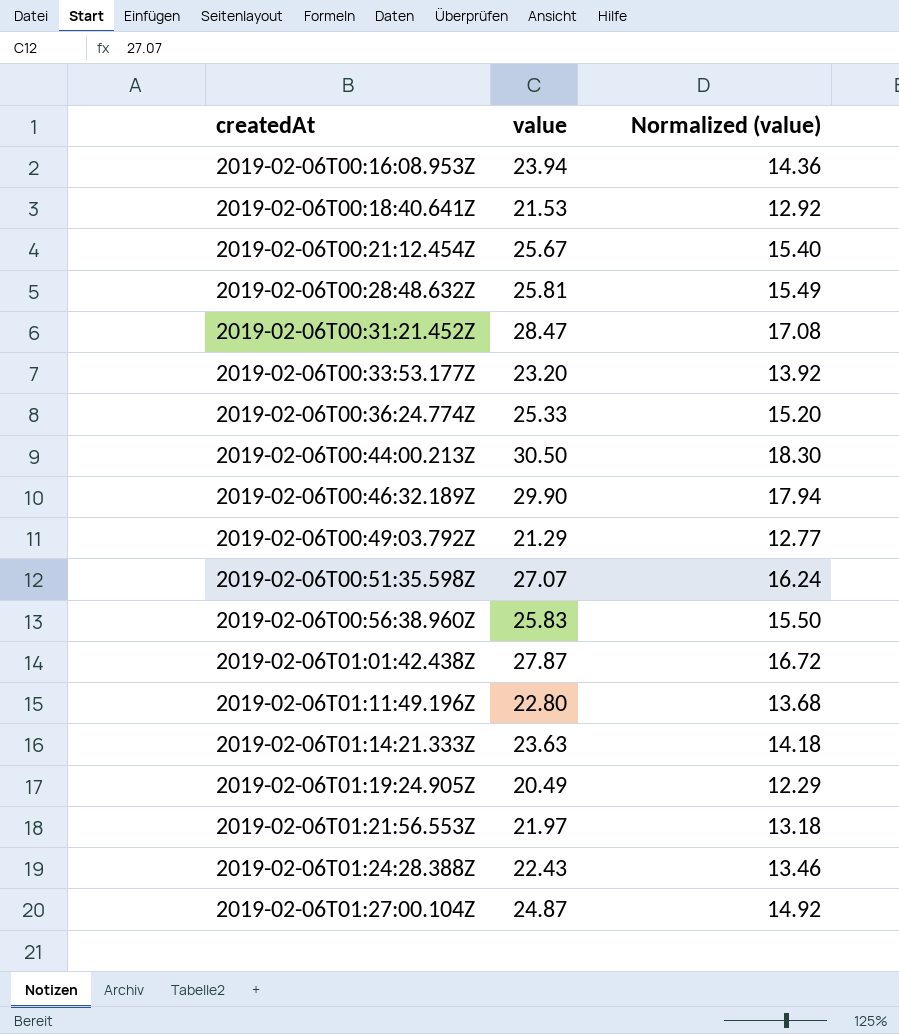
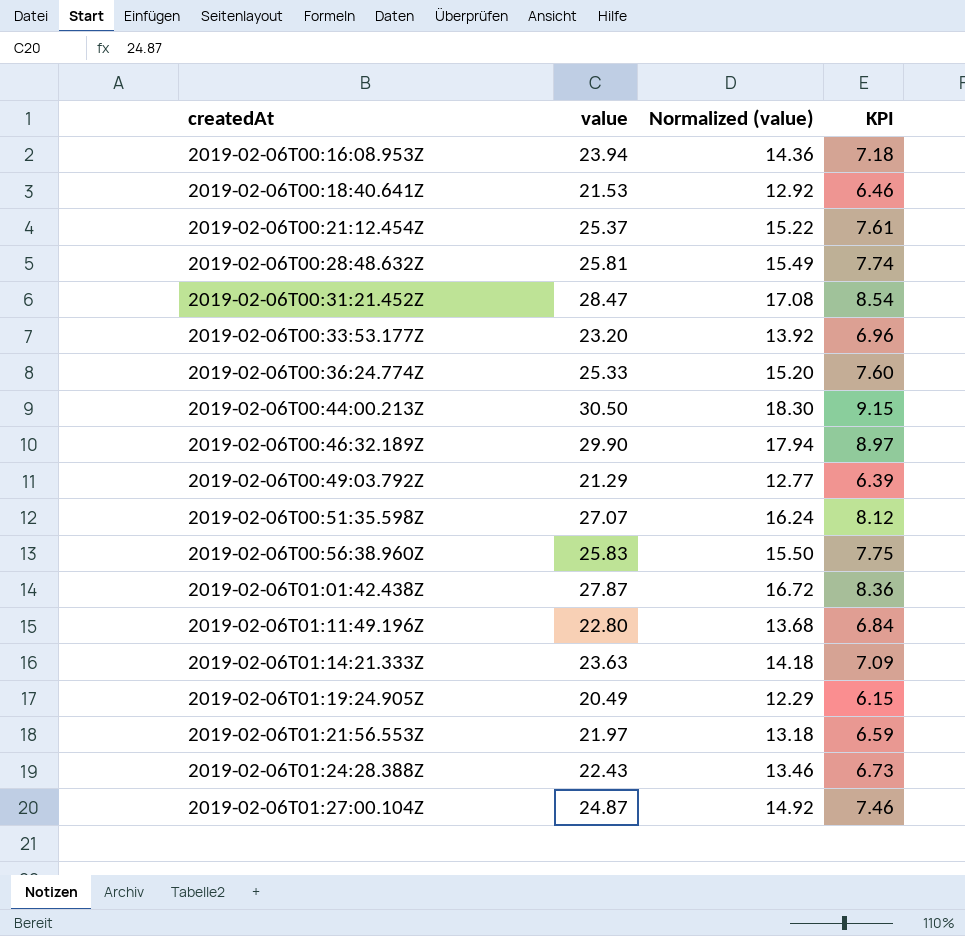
column KPI | formula: none -> [value] * 0.3
2019-02-06T00:21:12.454Z | value: 25.67 -> 25.37
2019-02-06T00:21:12.454Z | Normalized (value): 15.40 -> 15.22

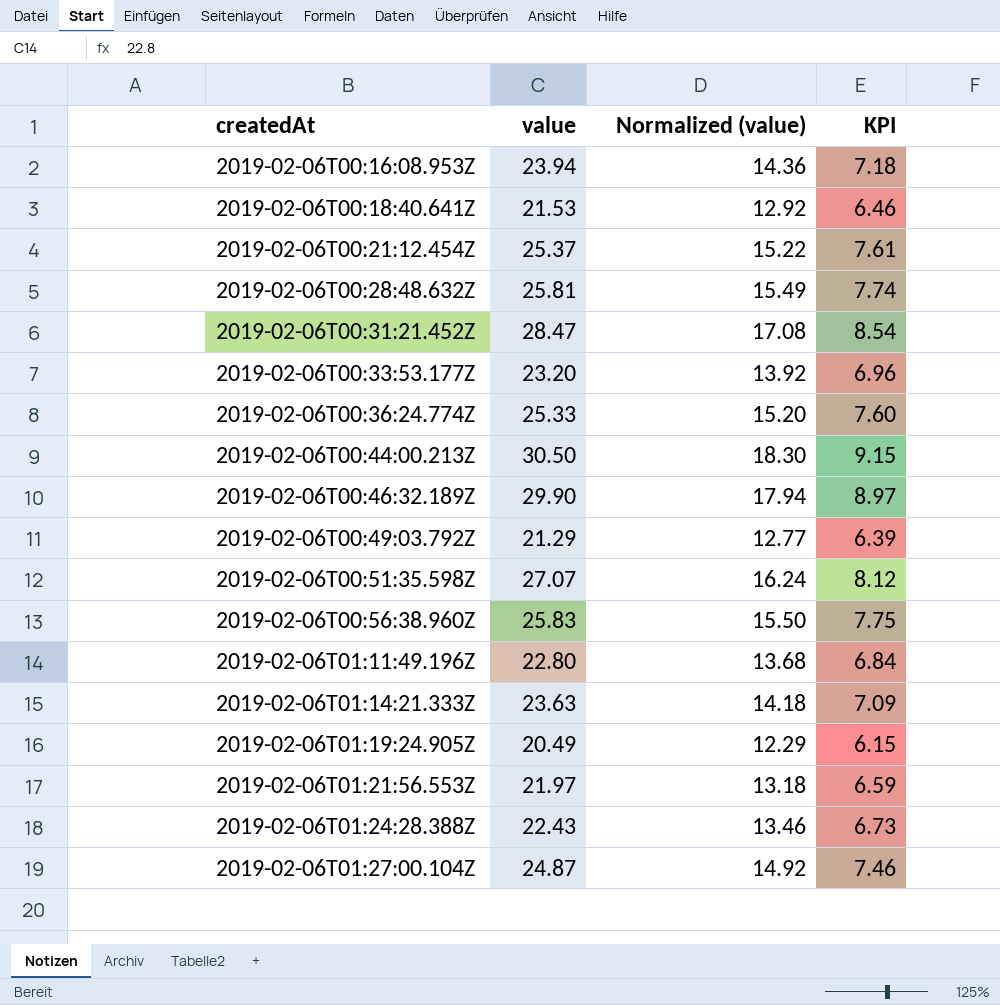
row 2019-02-06T01:01:42.438Z: 27.87 | 16.72 | 8.36 -> none

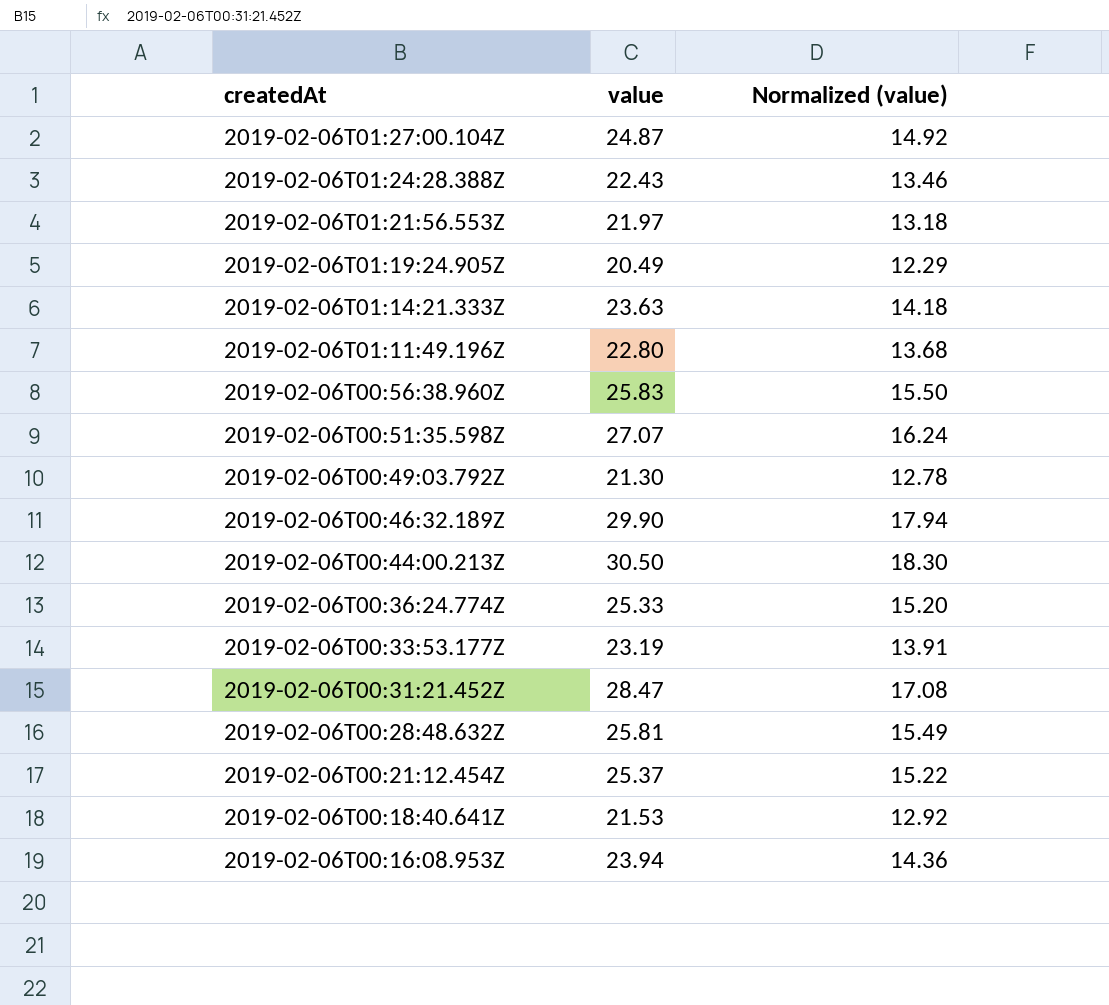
row order: createdAt ascending -> createdAt descending
column KPI | formula: [value] * 0.3 -> none
2019-02-06T00:49:03.792Z | value: 21.29 -> 21.30
2019-02-06T00:49:03.792Z | Normalized (value): 12.77 -> 12.78
2019-02-06T00:33:53.177Z | value: 23.20 -> 23.19
2019-02-06T00:33:53.177Z | Normalized (value): 13.92 -> 13.91

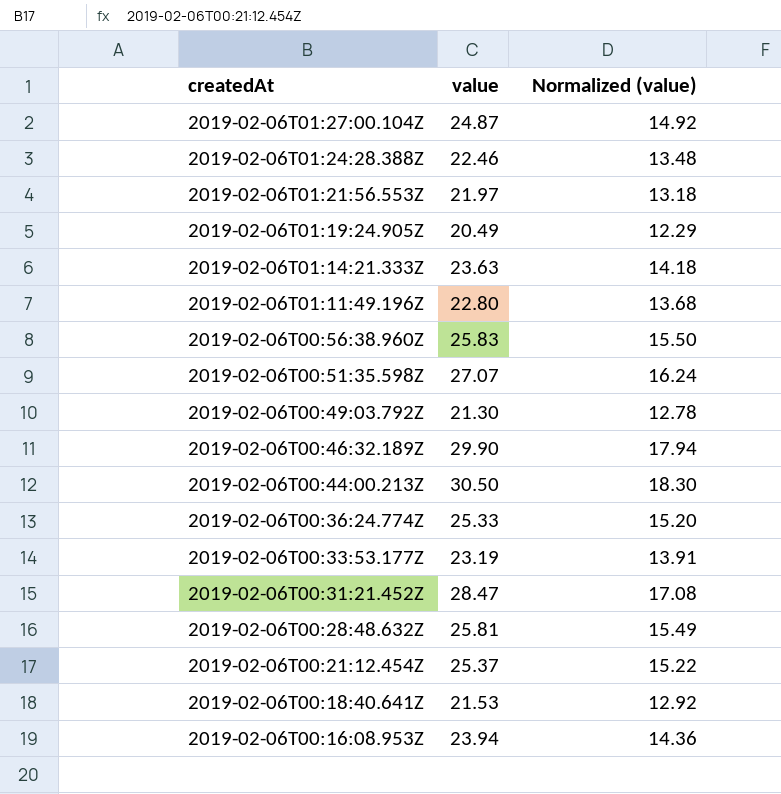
2019-02-06T01:24:28.388Z | value: 22.43 -> 22.46
2019-02-06T01:24:28.388Z | Normalized (value): 13.46 -> 13.48

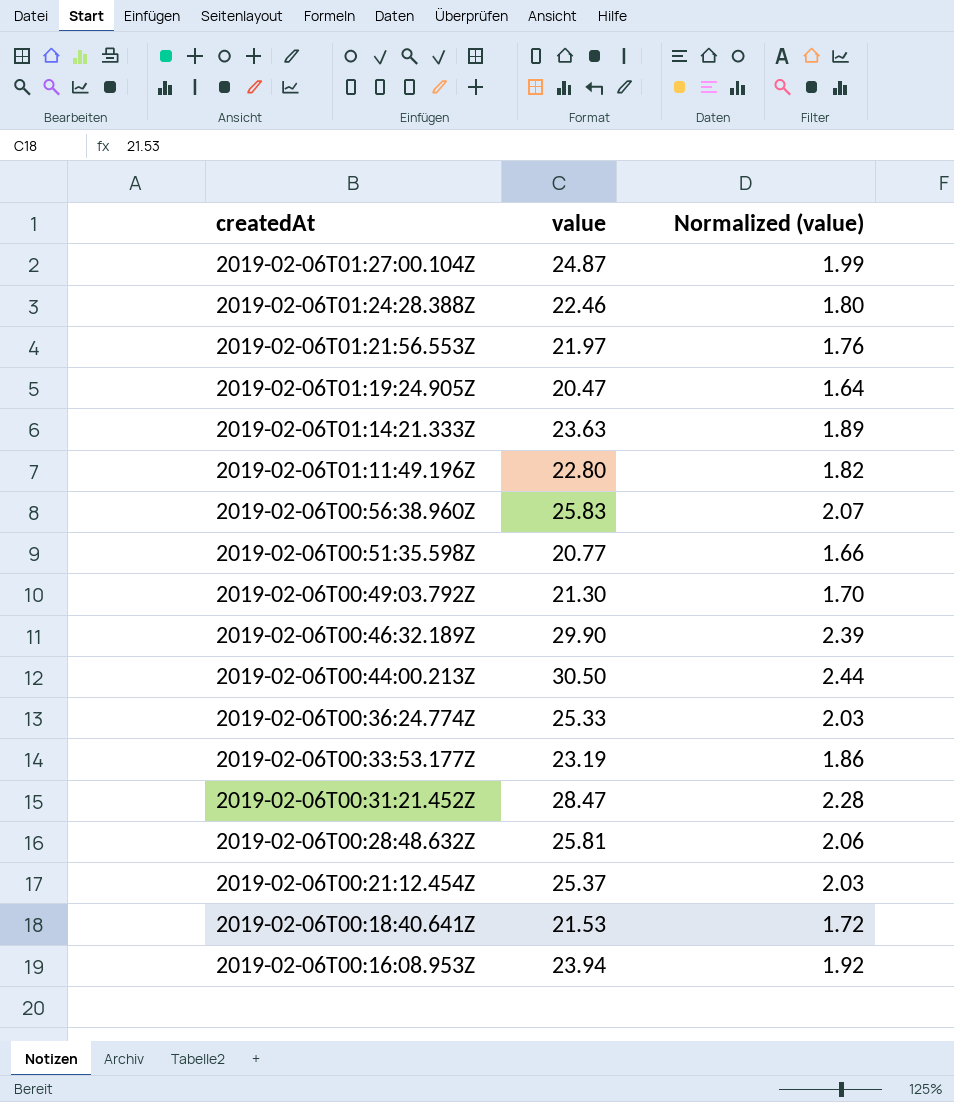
column Normalized (value) | formula: [value] * 0.6 -> [value] * 0.08
2019-02-06T01:19:24.905Z | value: 20.49 -> 20.47
2019-02-06T00:51:35.598Z | value: 27.07 -> 20.77

